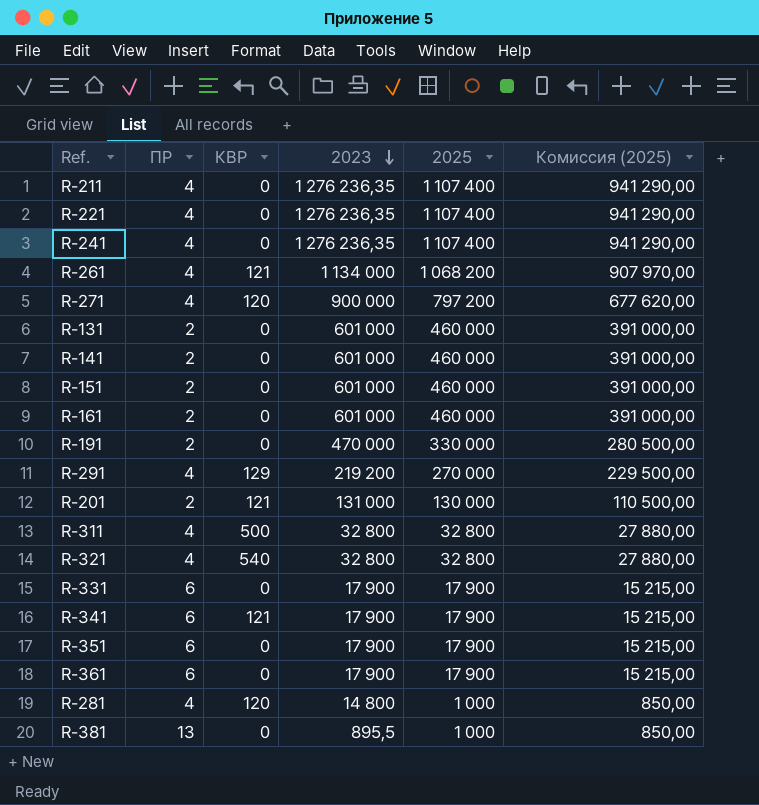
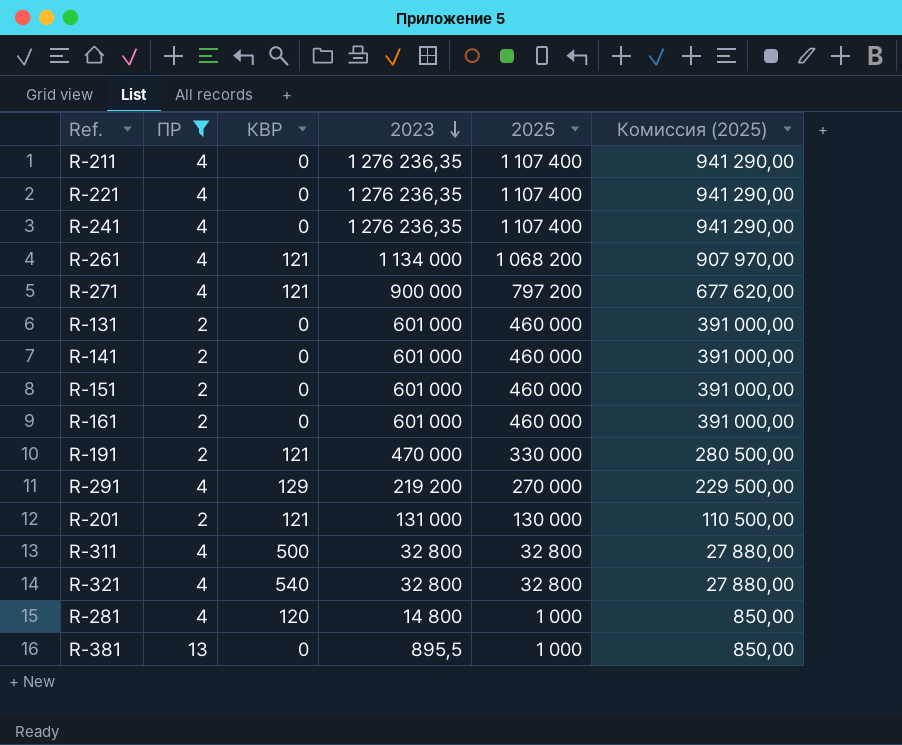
filter: none -> ПР != 6
R-271 | КВР: 120 -> 121
R-191 | КВР: 0 -> 121

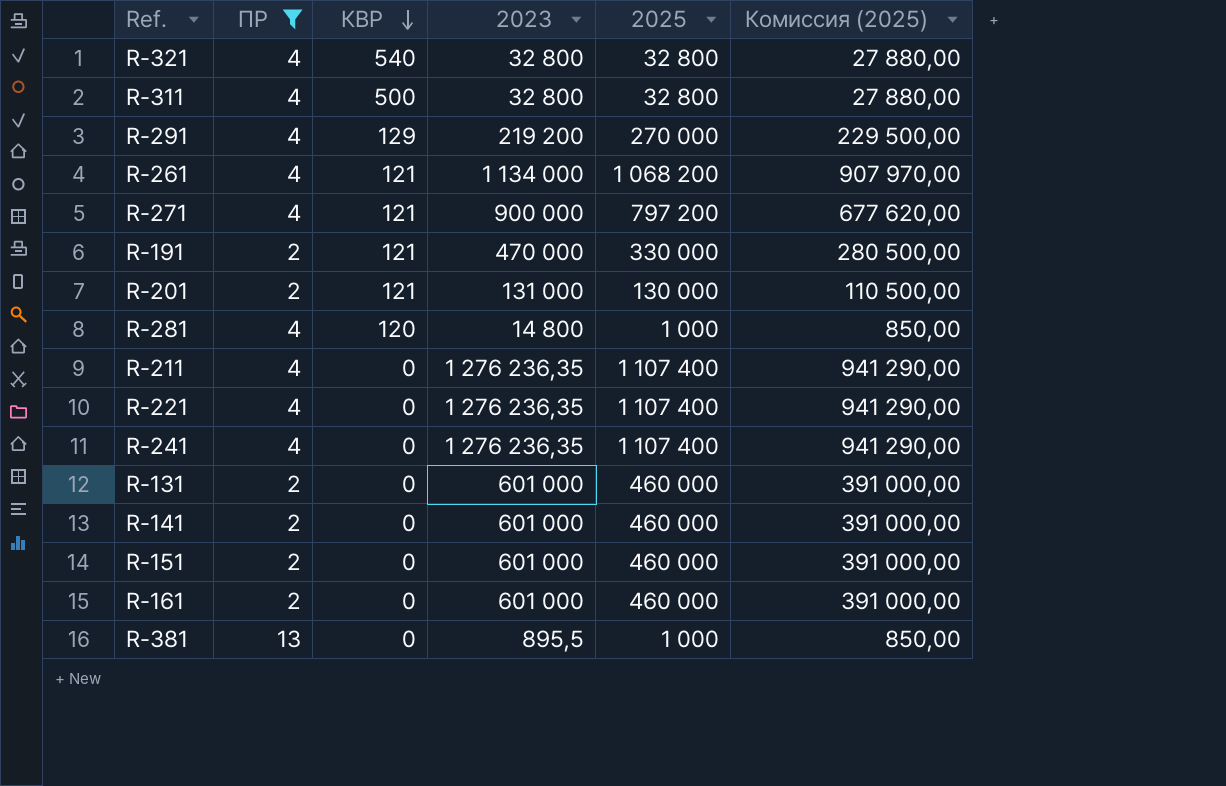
row order: 2023 descending -> КВР descending

